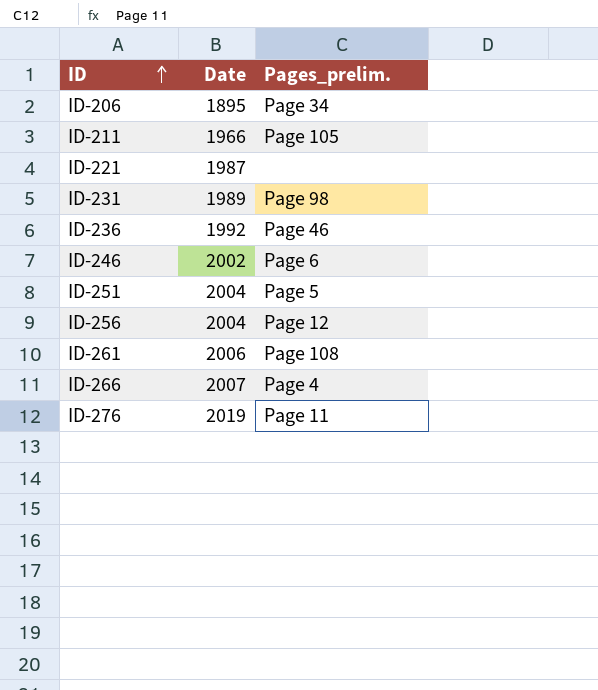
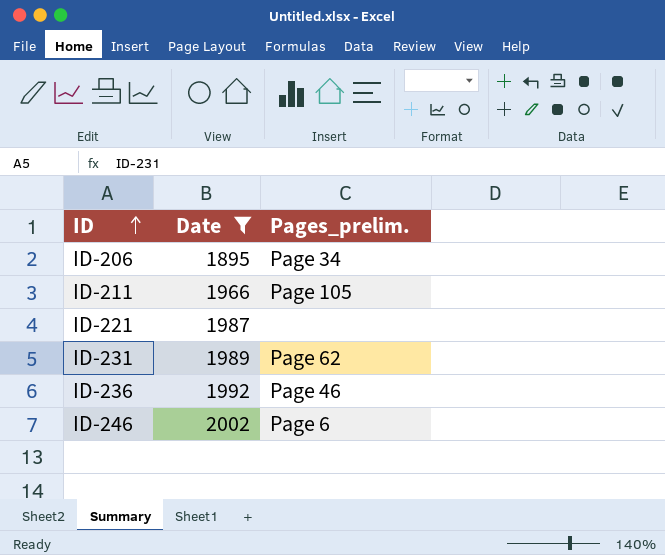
filter: none -> Date <= 2002
ID-231 | Pages_prelim.: Page 98 -> Page 62

